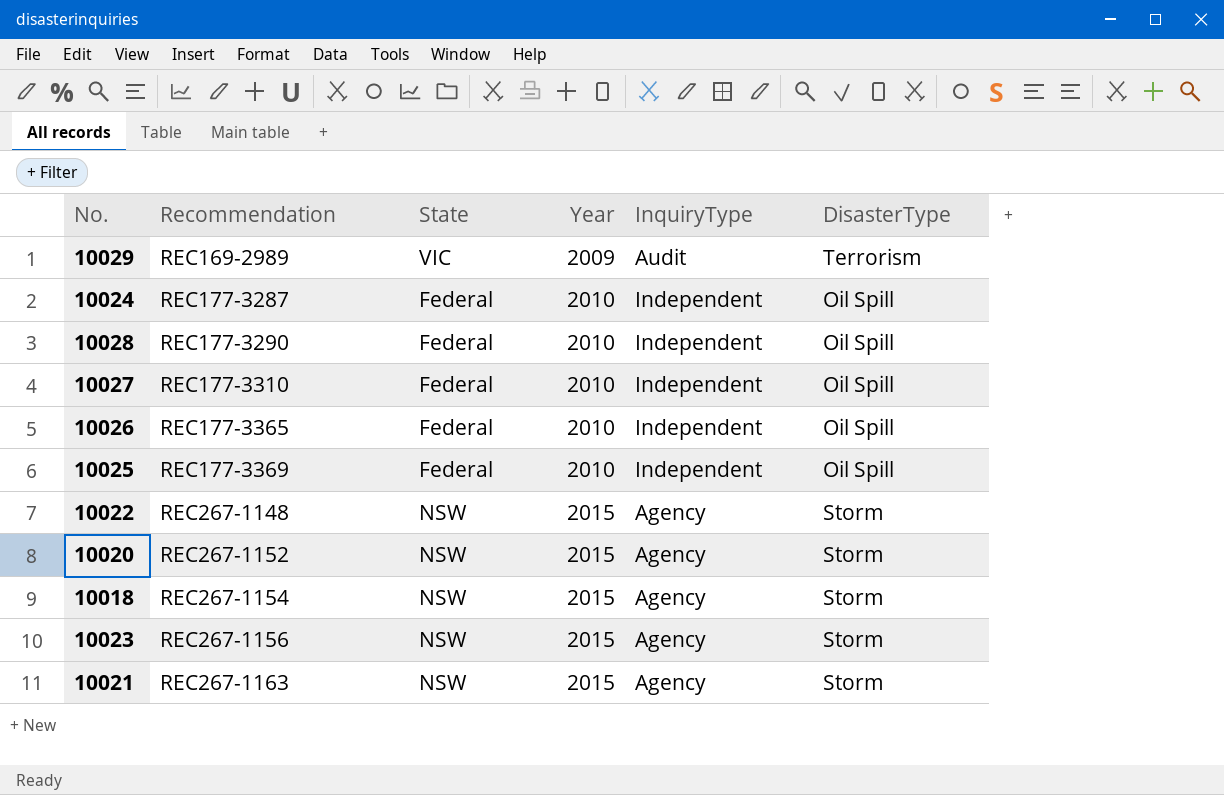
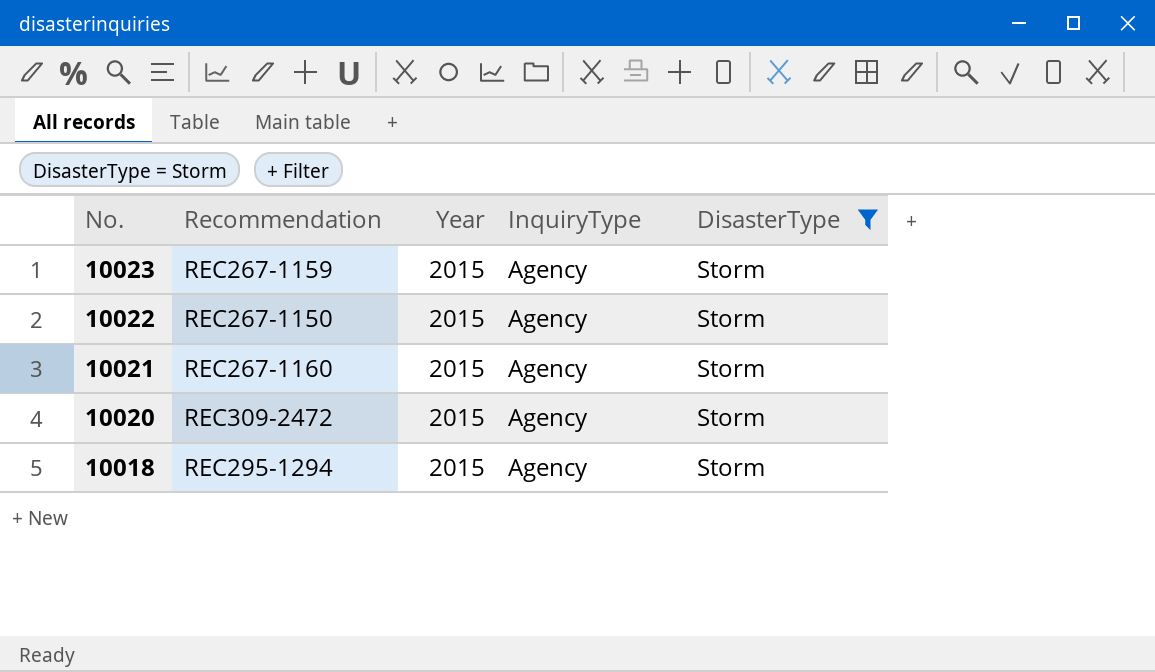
filter: none -> DisasterType = Storm
row order: Recommendation ascending -> No. descending
column State | position: 3 -> none
10023 | Recommendation: REC267-1156 -> REC267-1159
10022 | Recommendation: REC267-1148 -> REC267-1150
10021 | Recommendation: REC267-1163 -> REC267-1160
10020 | Recommendation: REC267-1152 -> REC309-2472
10018 | Recommendation: REC267-1154 -> REC295-1294

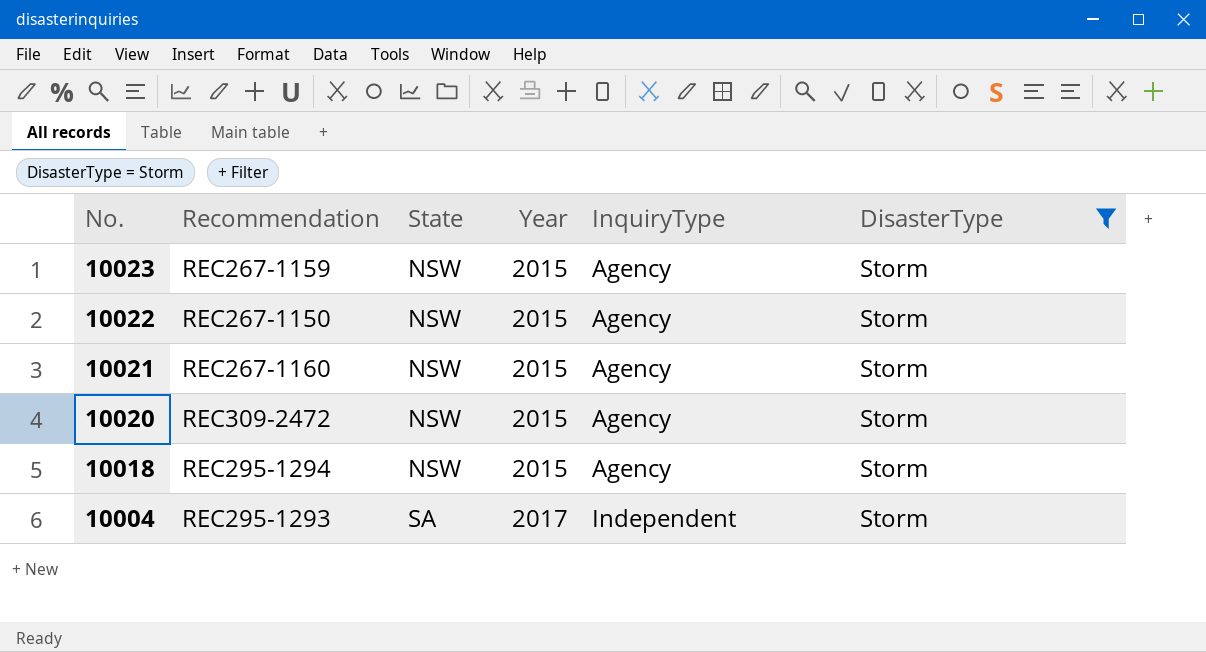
column State | position: none -> 3
row 10004: none -> REC295-1293 | SA | 2017 | Independent | Storm

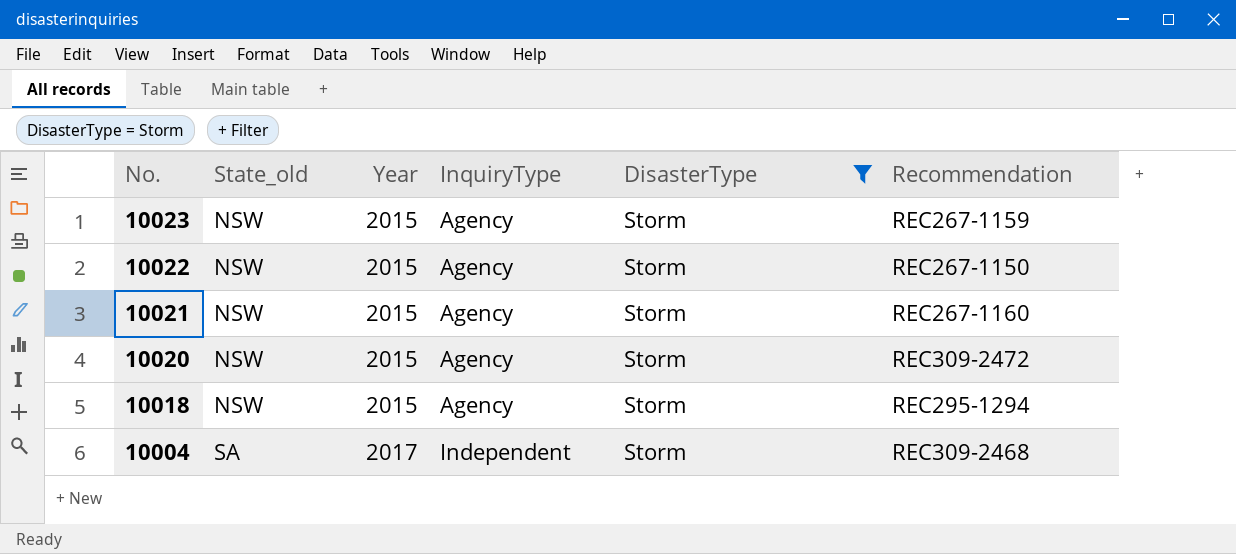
column name: State -> State_old
column Recommendation | position: 2 -> 6
10004 | Recommendation: REC295-1293 -> REC309-2468

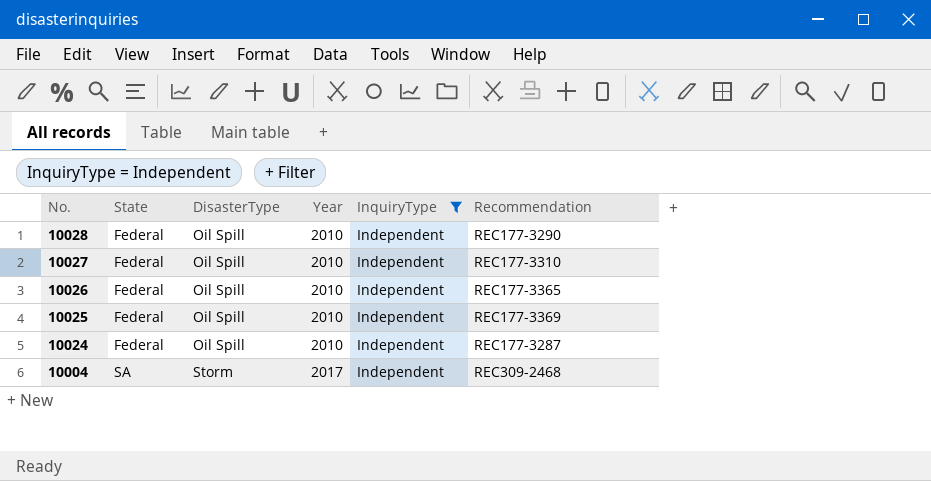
filter: DisasterType = Storm -> InquiryType = Independent
column name: State_old -> State
column DisasterType | position: 5 -> 3

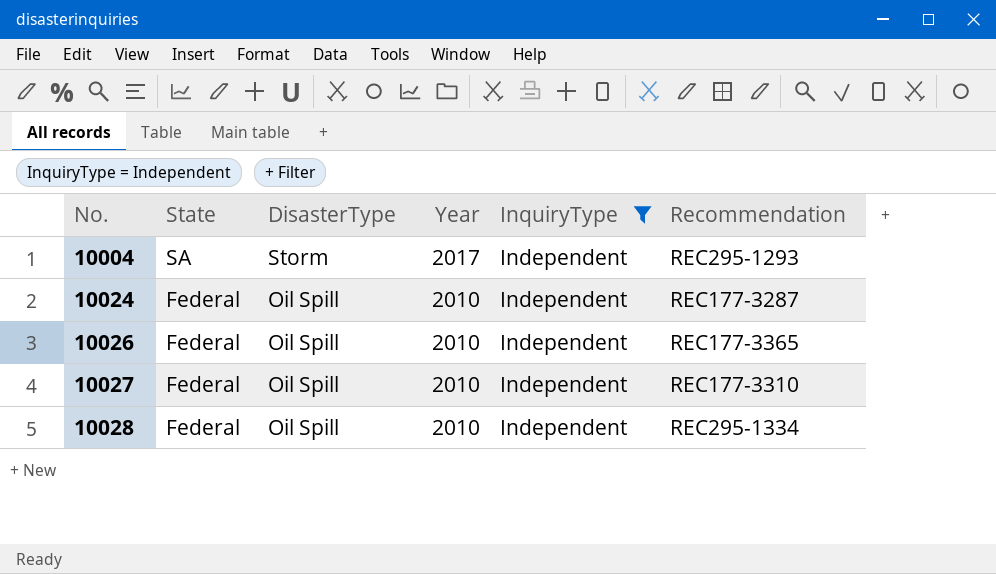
row order: No. descending -> No. ascending
row 10025: Federal | Oil Spill | 2010 | Independent | REC177-3369 -> none
10004 | Recommendation: REC309-2468 -> REC295-1293
10028 | Recommendation: REC177-3290 -> REC295-1334

